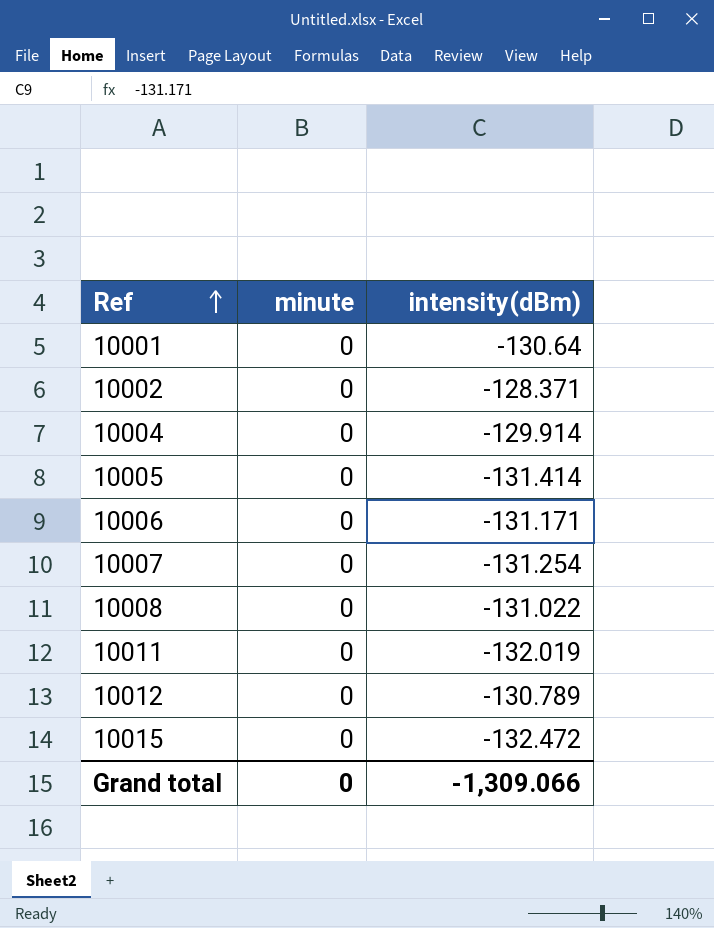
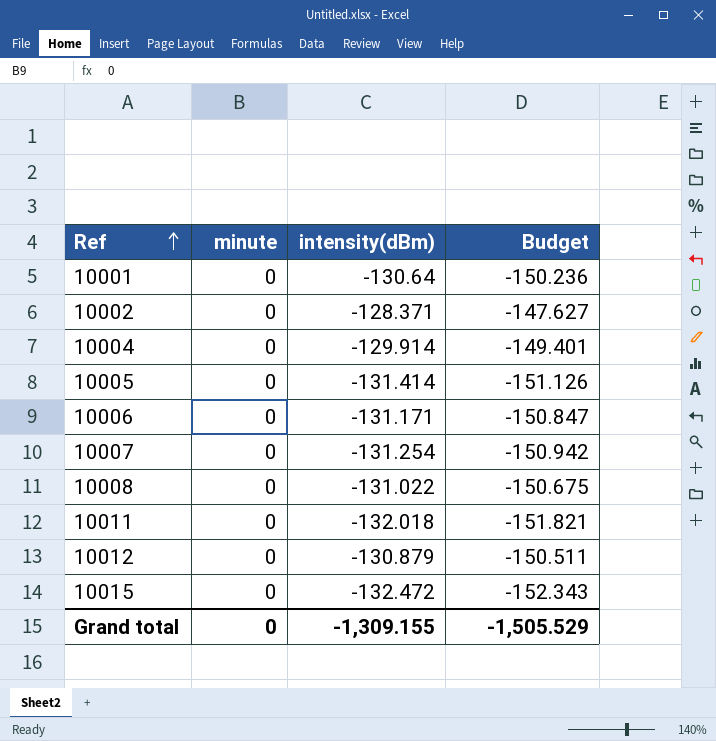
column Budget | formula: none -> [intensity(dBm)] * 1.15
10011 | intensity(dBm): -132.019 -> -132.018
10012 | intensity(dBm): -130.789 -> -130.879
Grand total | intensity(dBm): -1,309.066 -> -1,309.155

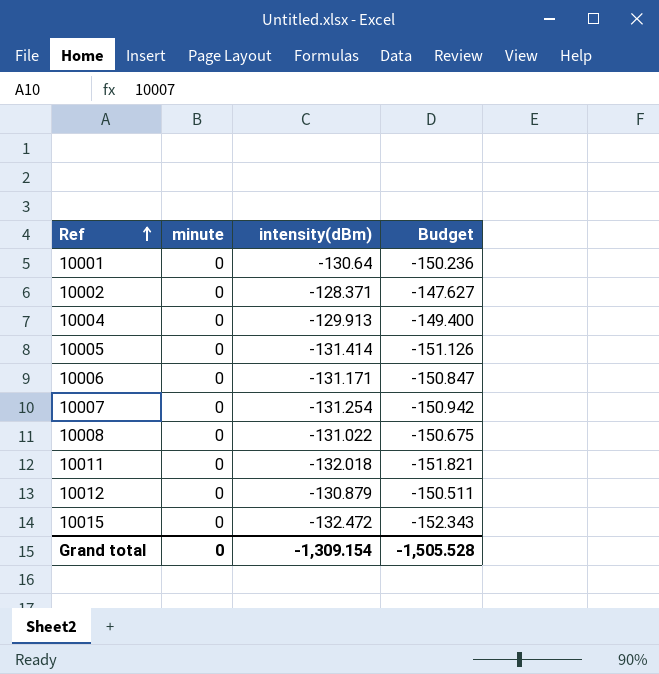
10004 | intensity(dBm): -129.914 -> -129.913
10004 | Budget: -149.401 -> -149.400
Grand total | intensity(dBm): -1,309.155 -> -1,309.154
Grand total | Budget: -1,505.529 -> -1,505.528

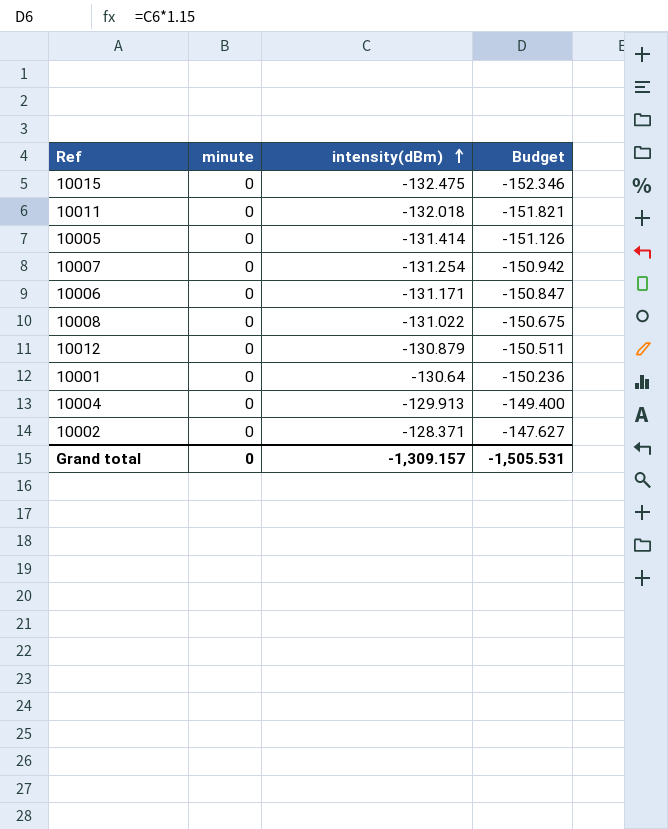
row order: Ref ascending -> intensity(dBm) ascending
10015 | intensity(dBm): -132.472 -> -132.475
10015 | Budget: -152.343 -> -152.346
Grand total | intensity(dBm): -1,309.154 -> -1,309.157
Grand total | Budget: -1,505.528 -> -1,505.531

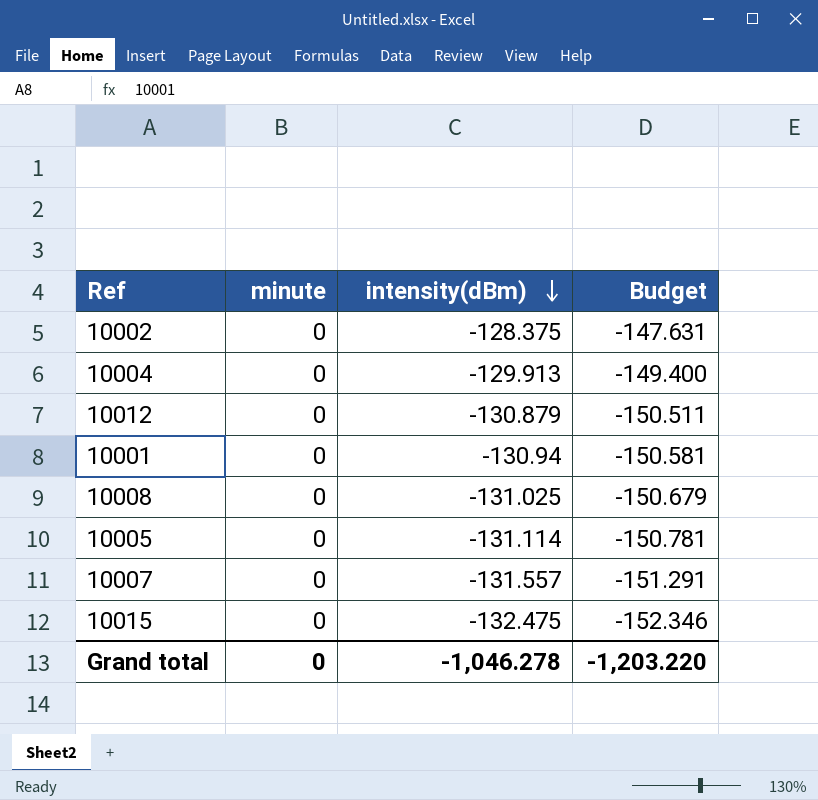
row order: intensity(dBm) ascending -> intensity(dBm) descending
row 10011: 0 | -132.018 | -151.821 -> none
row 10006: 0 | -131.171 | -150.847 -> none
10002 | intensity(dBm): -128.371 -> -128.375
10002 | Budget: -147.627 -> -147.631
10001 | intensity(dBm): -130.64 -> -130.94
10001 | Budget: -150.236 -> -150.581
10008 | intensity(dBm): -131.022 -> -131.025
10008 | Budget: -150.675 -> -150.679
10005 | intensity(dBm): -131.414 -> -131.114
10005 | Budget: -151.126 -> -150.781
10007 | intensity(dBm): -131.254 -> -131.557
10007 | Budget: -150.942 -> -151.291
Grand total | intensity(dBm): -1,309.157 -> -1,046.278
Grand total | Budget: -1,505.531 -> -1,203.220

